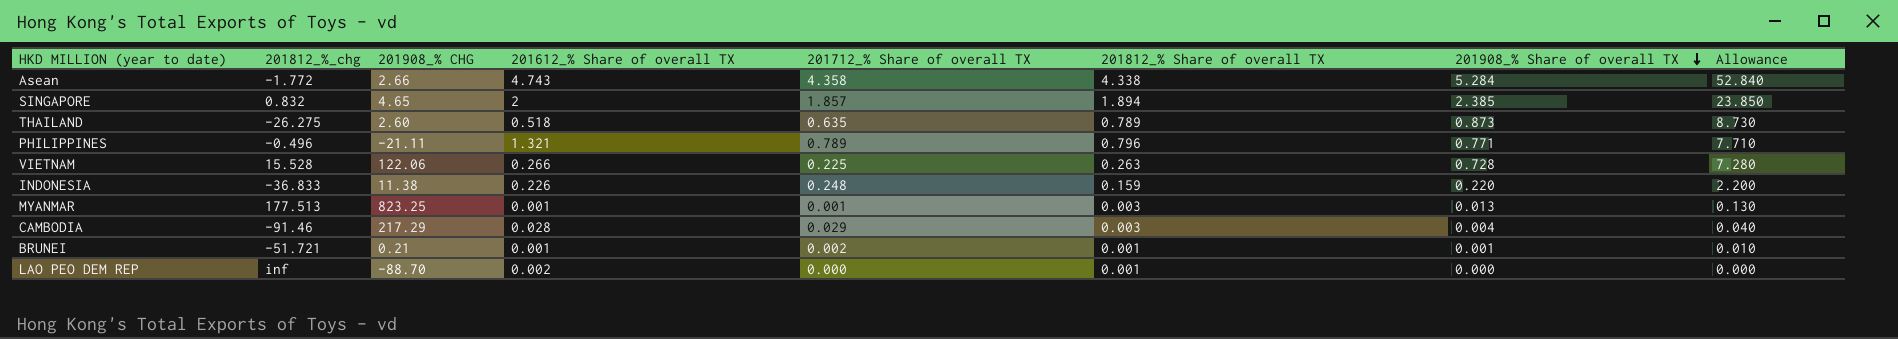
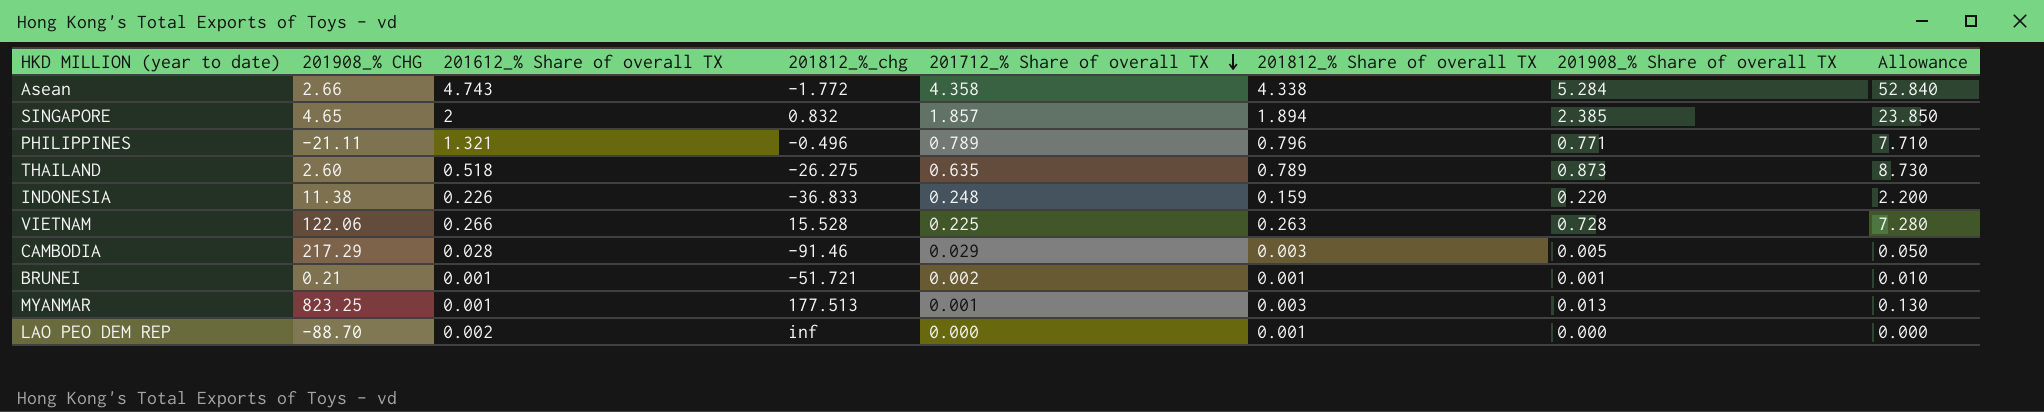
row order: 201908_% Share of overall TX descending -> 201712_% Share of overall TX descending
column 201812_%_chg | position: 2 -> 4
CAMBODIA | 201908_% Share of overall TX: 0.004 -> 0.005
CAMBODIA | Allowance: 0.040 -> 0.050

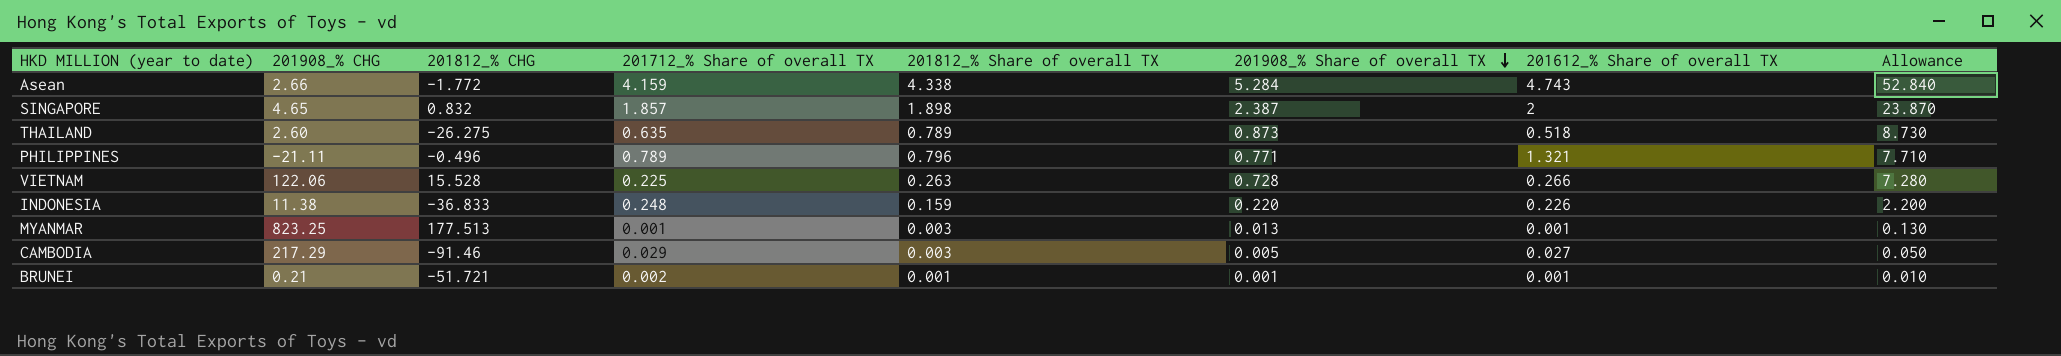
row order: 201712_% Share of overall TX descending -> 201908_% Share of overall TX descending
column name: 201812_%_chg -> 201812_% CHG
column 201612_% Share of overall TX | position: 3 -> 7
row LAO PEO DEM REP: -88.70 | 0.002 | inf | 0.000 | 0.001 | 0.000 | 0.000 -> none
Asean | 201712_% Share of overall TX: 4.358 -> 4.159
SINGAPORE | 201812_% Share of overall TX: 1.894 -> 1.898
SINGAPORE | 201908_% Share of overall TX: 2.385 -> 2.387
SINGAPORE | Allowance: 23.850 -> 23.870
CAMBODIA | 201612_% Share of overall TX: 0.028 -> 0.027

